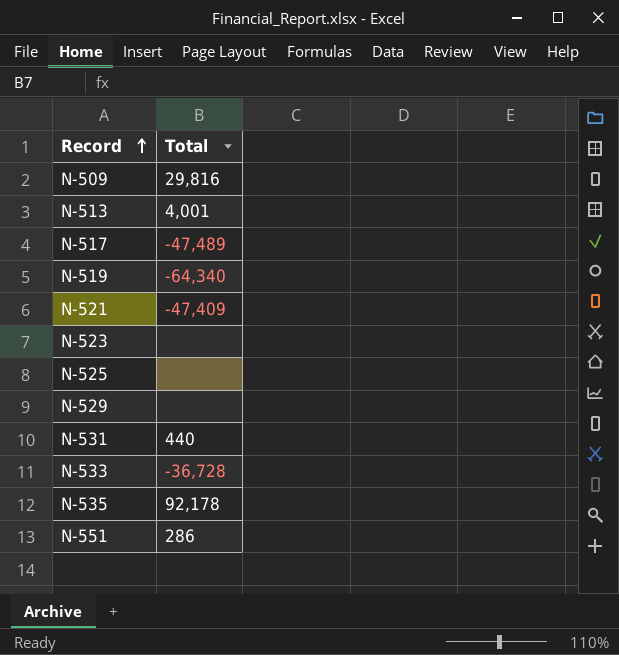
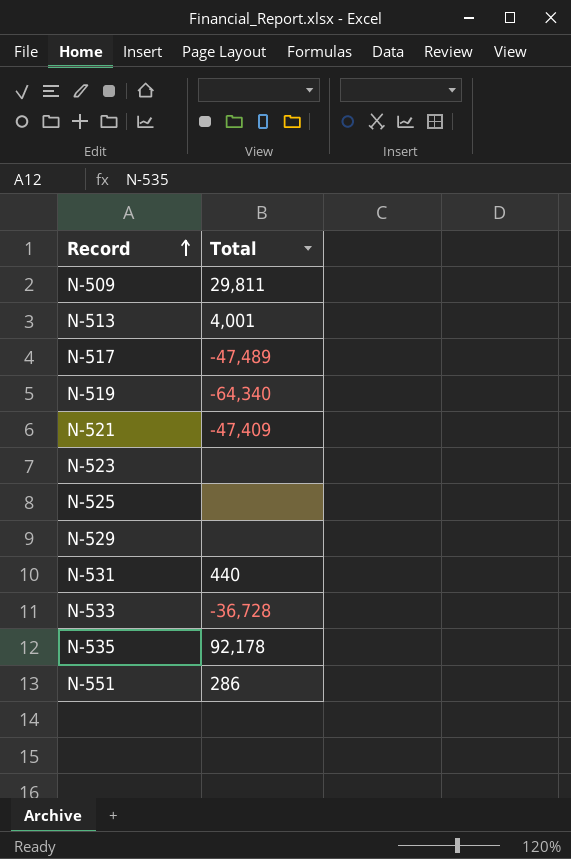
N-509 | Total: 29,816 -> 29,811

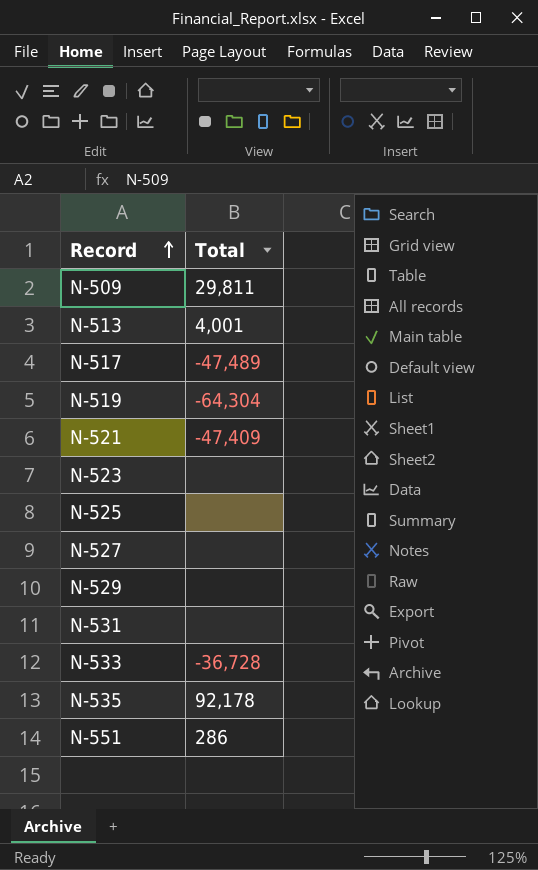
N-519 | Total: -64,340 -> -64,304
row N-527: none -> none
N-531 | Total: 440 -> none

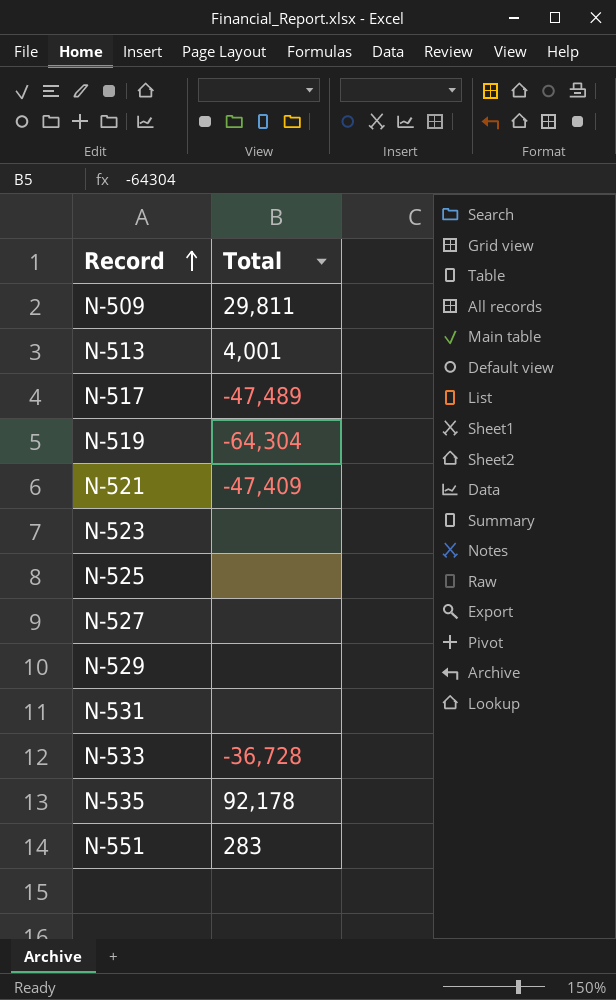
N-551 | Total: 286 -> 283

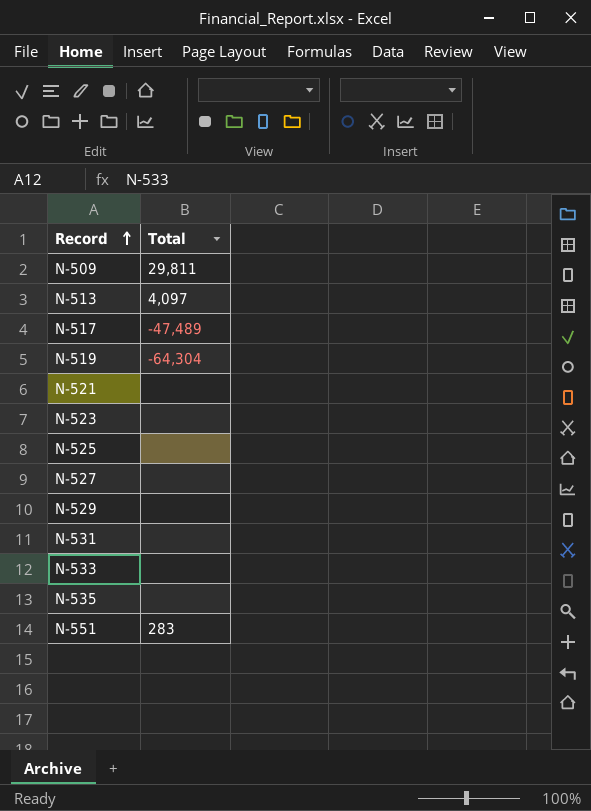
N-513 | Total: 4,001 -> 4,097
N-521 | Total: -47,409 -> none
N-533 | Total: -36,728 -> none
N-535 | Total: 92,178 -> none

